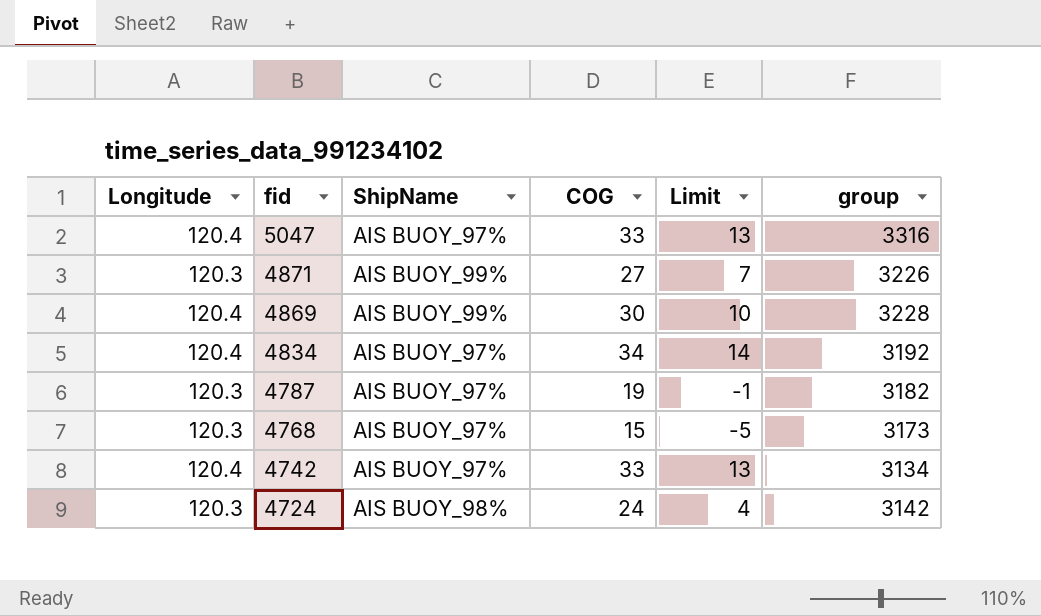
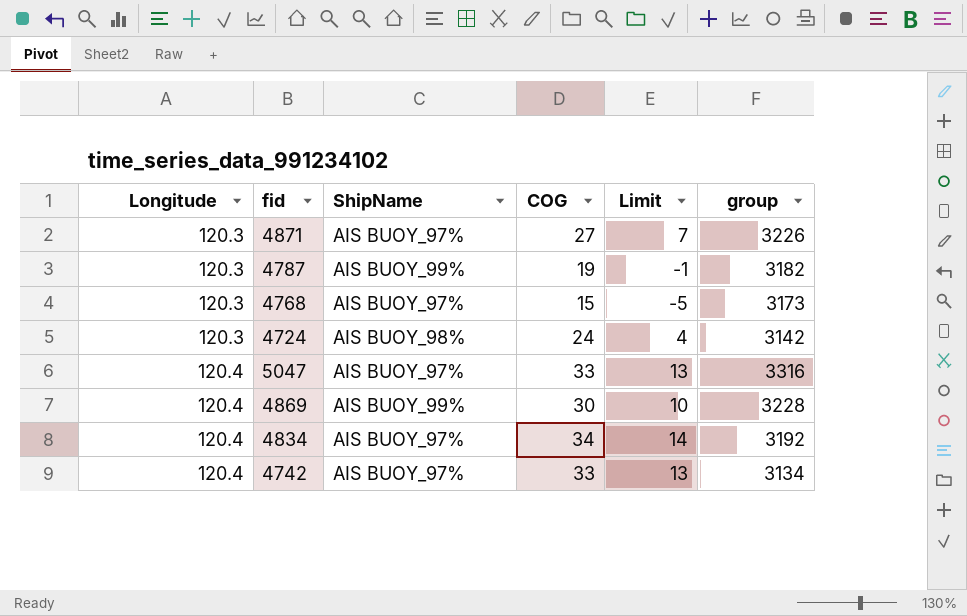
row order: fid descending -> Longitude ascending
4871 | ShipName: AIS BUOY_99% -> AIS BUOY_97%
4787 | ShipName: AIS BUOY_97% -> AIS BUOY_99%

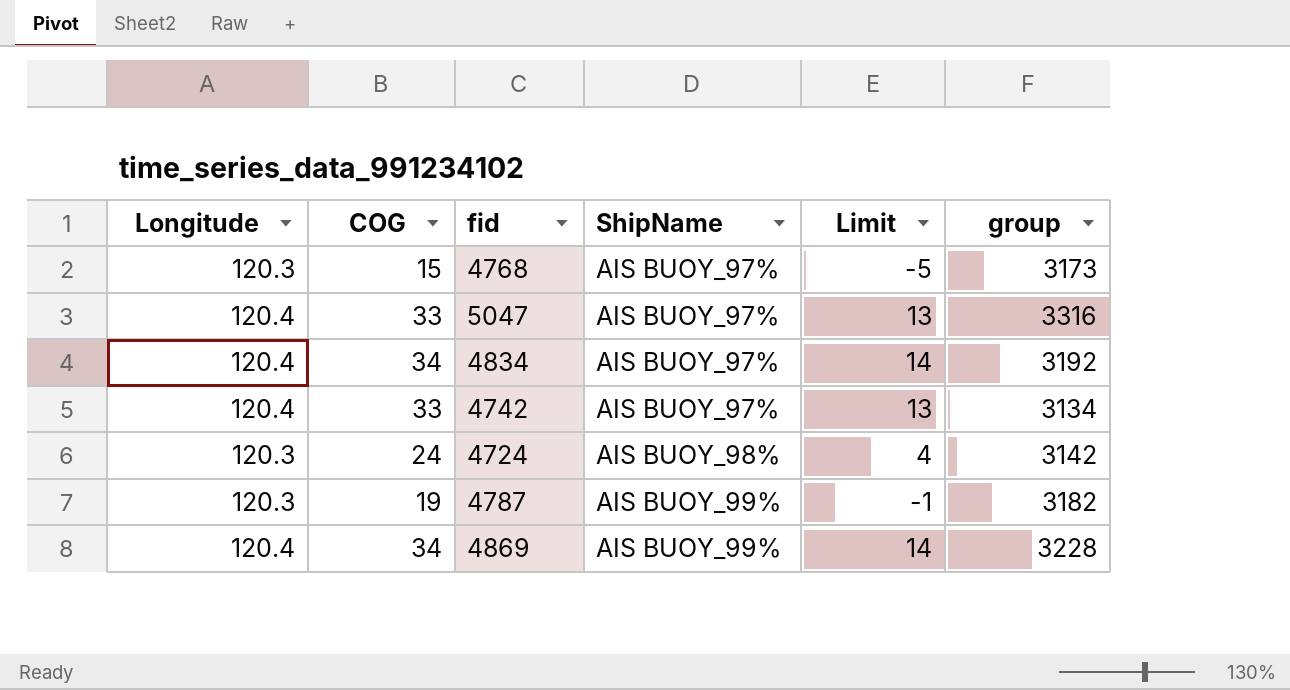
row order: Longitude ascending -> ShipName ascending
column COG | position: 4 -> 2
row 4871: 120.3 | AIS BUOY_97% | 27 | 7 | 3226 -> none
4869 | COG: 30 -> 34
4869 | Limit: 10 -> 14

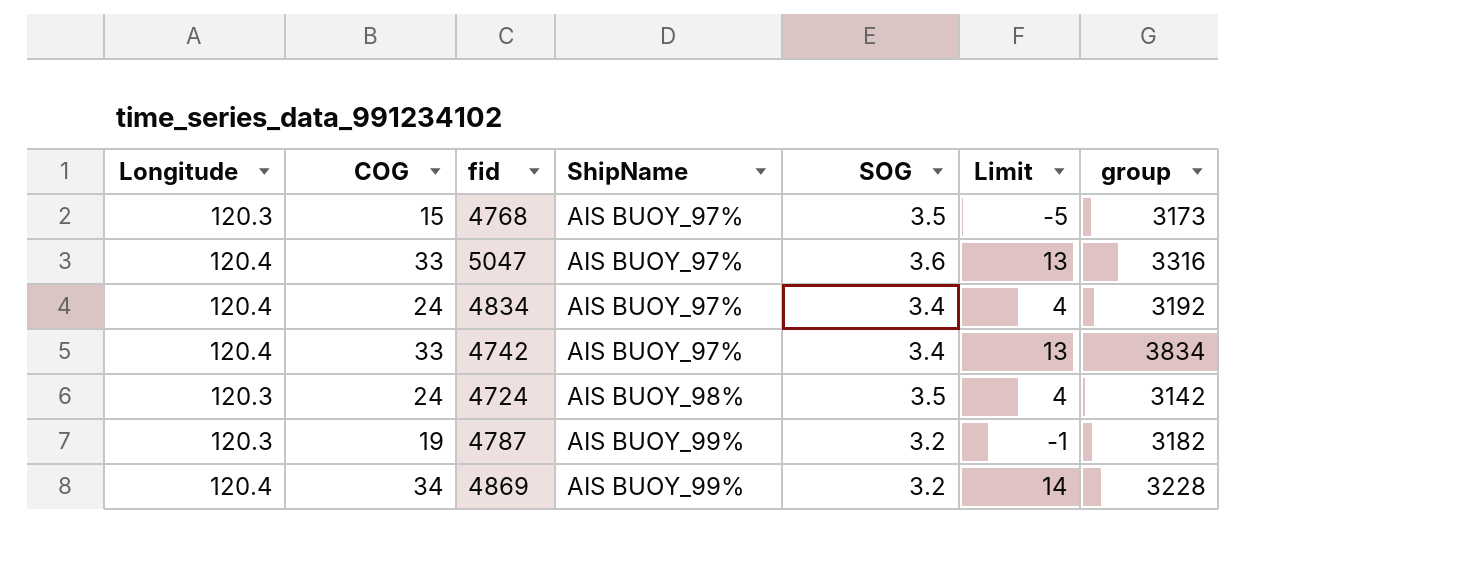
column SOG | position: none -> 5
4834 | COG: 34 -> 24
4834 | Limit: 14 -> 4
4742 | group: 3134 -> 3834

